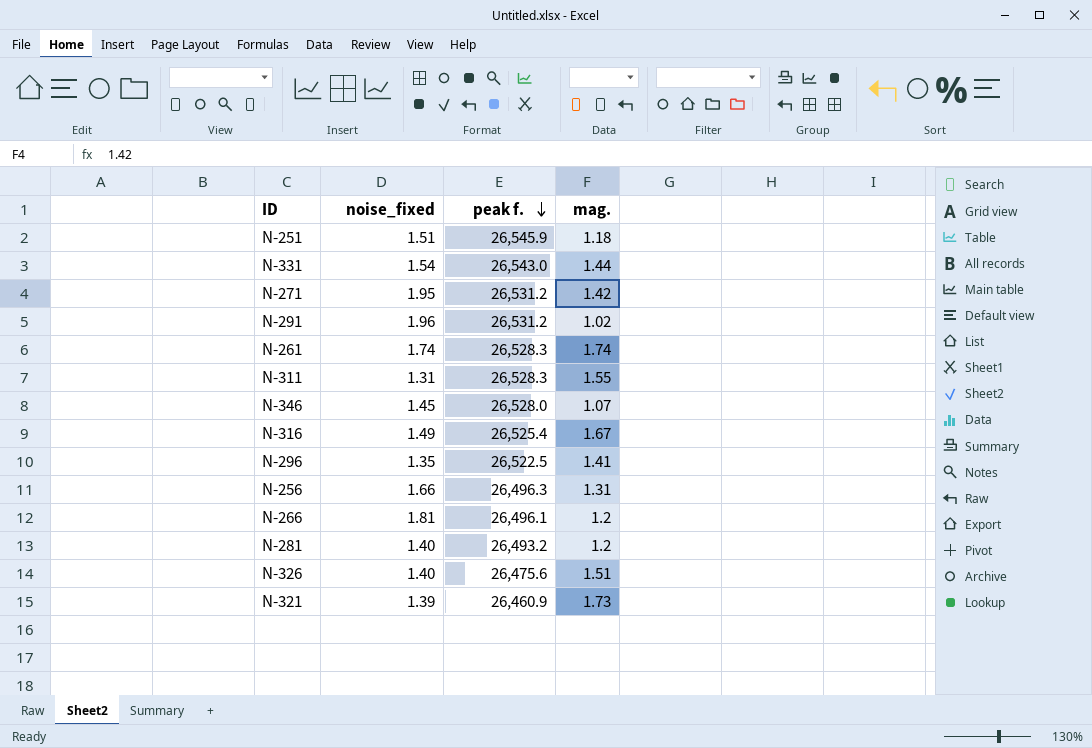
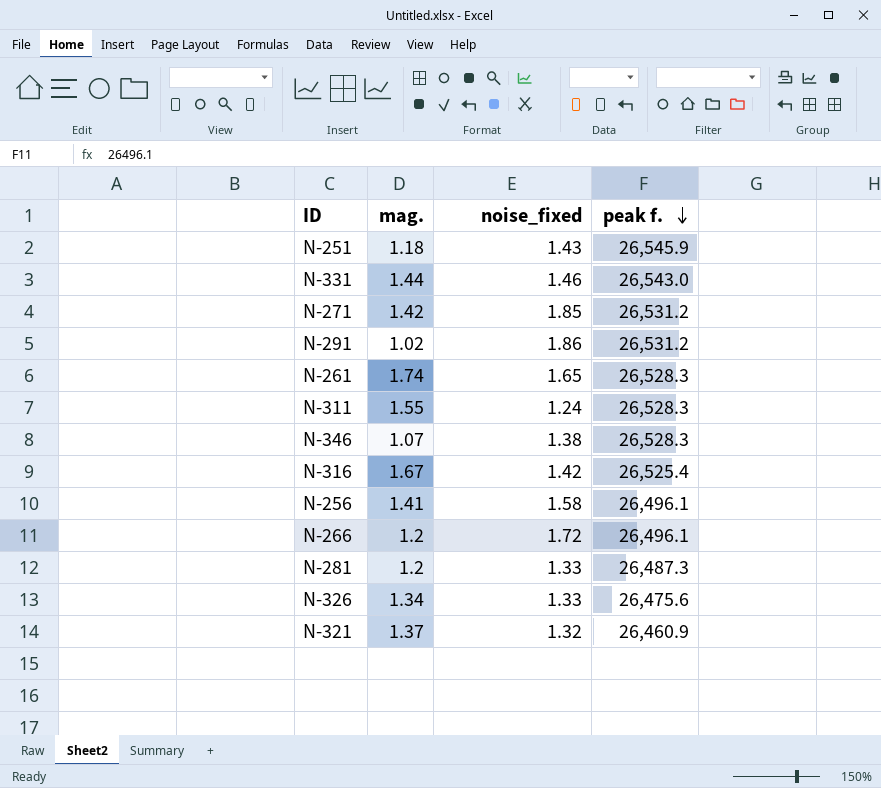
column mag. | position: 4 -> 2
row N-296: 1.35 | 26,522.5 | 1.41 -> none
N-251 | noise_fixed: 1.51 -> 1.43
N-331 | noise_fixed: 1.54 -> 1.46
N-271 | noise_fixed: 1.95 -> 1.85
N-291 | noise_fixed: 1.96 -> 1.86
N-261 | noise_fixed: 1.74 -> 1.65
N-311 | noise_fixed: 1.31 -> 1.24
N-346 | noise_fixed: 1.45 -> 1.38
N-346 | peak f.: 26,528.0 -> 26,528.3
N-316 | noise_fixed: 1.49 -> 1.42
N-256 | mag.: 1.31 -> 1.41
N-256 | noise_fixed: 1.66 -> 1.58
N-256 | peak f.: 26,496.3 -> 26,496.1
N-266 | noise_fixed: 1.81 -> 1.72
N-281 | noise_fixed: 1.40 -> 1.33
N-281 | peak f.: 26,493.2 -> 26,487.3
N-326 | mag.: 1.51 -> 1.34
N-326 | noise_fixed: 1.40 -> 1.33
N-321 | mag.: 1.73 -> 1.37
N-321 | noise_fixed: 1.39 -> 1.32

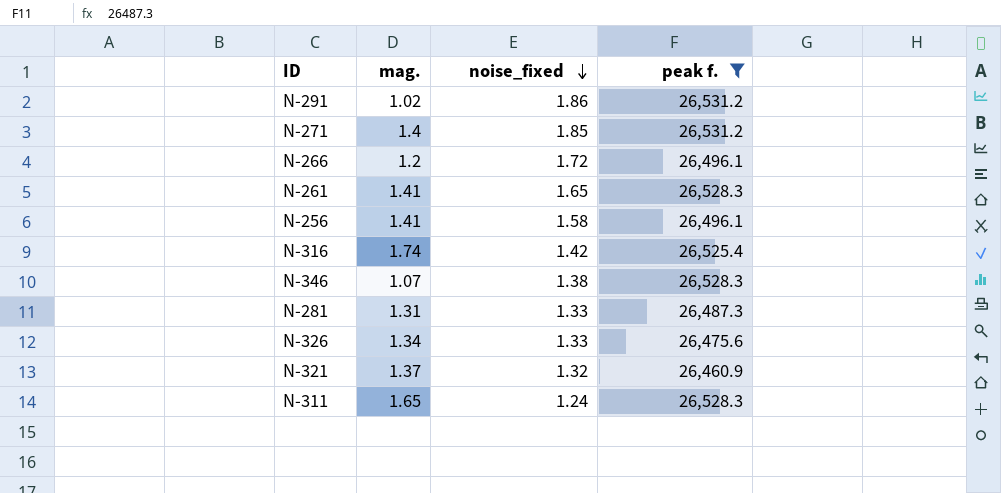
filter: none -> peak f. <= 26,531.2
row order: peak f. descending -> noise_fixed descending
N-271 | mag.: 1.42 -> 1.4
N-261 | mag.: 1.74 -> 1.41
N-316 | mag.: 1.67 -> 1.74
N-281 | mag.: 1.2 -> 1.31
N-311 | mag.: 1.55 -> 1.65

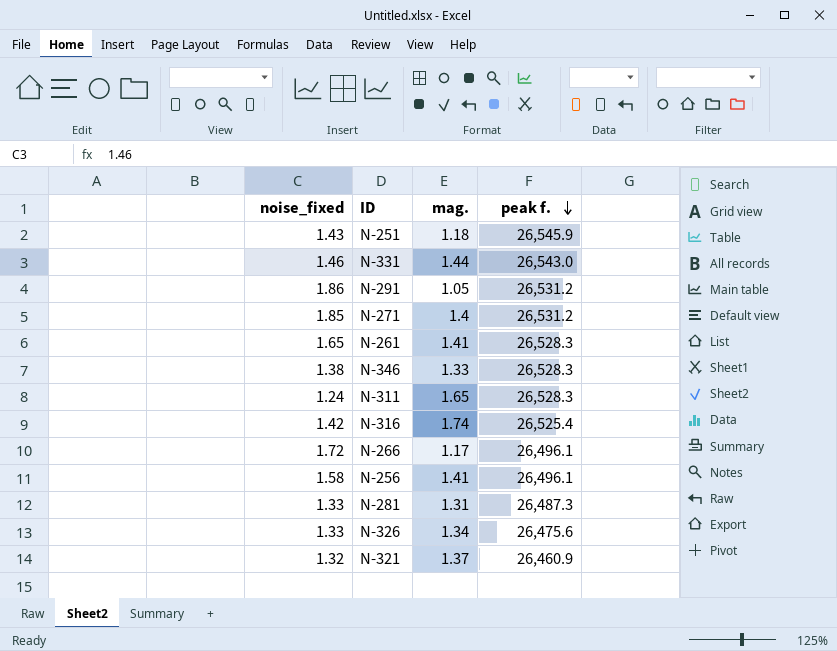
filter: peak f. <= 26,531.2 -> none
row order: noise_fixed descending -> peak f. descending
column noise_fixed | position: 3 -> 1
N-291 | mag.: 1.02 -> 1.05
N-346 | mag.: 1.07 -> 1.33
N-266 | mag.: 1.2 -> 1.17

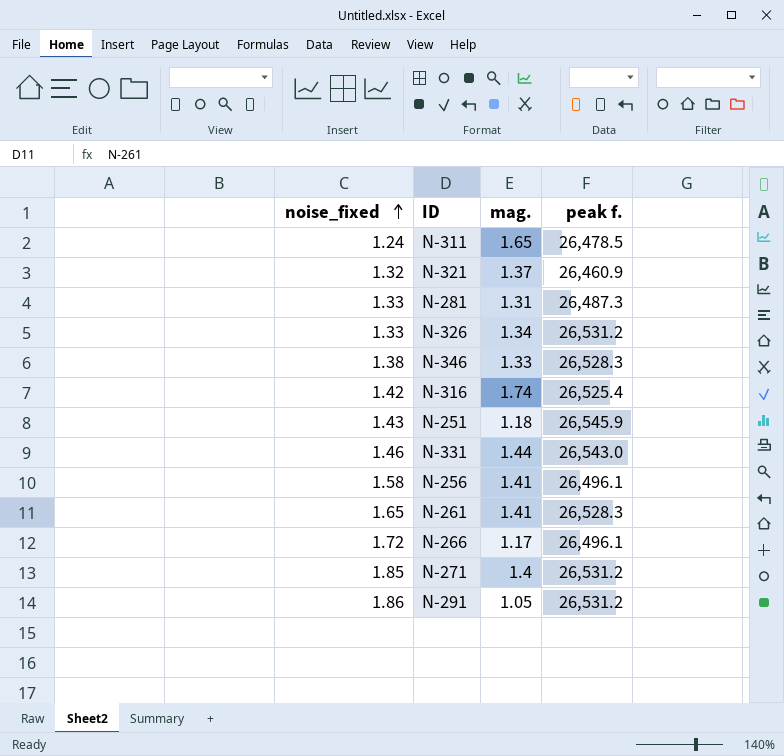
row order: peak f. descending -> noise_fixed ascending
N-311 | peak f.: 26,528.3 -> 26,478.5
N-326 | peak f.: 26,475.6 -> 26,531.2

